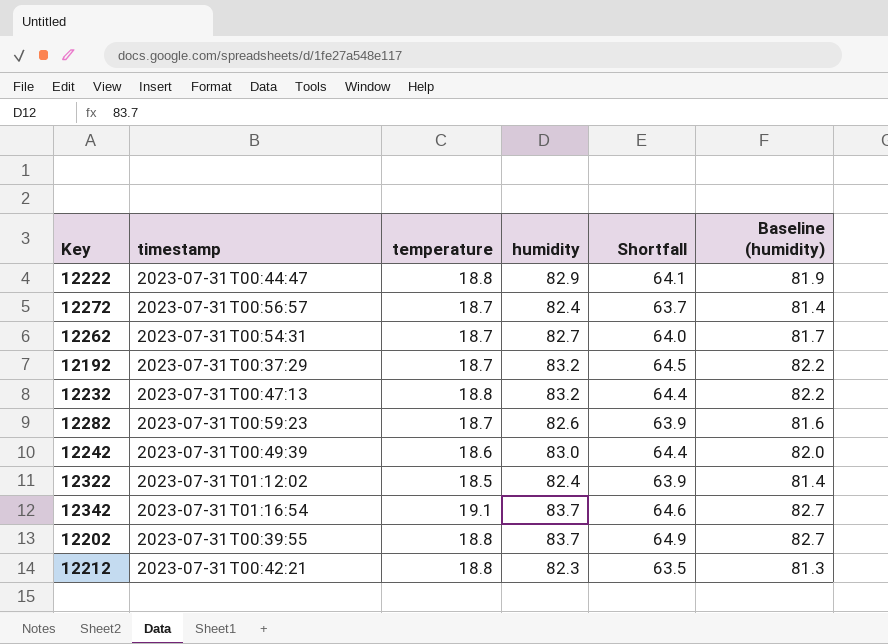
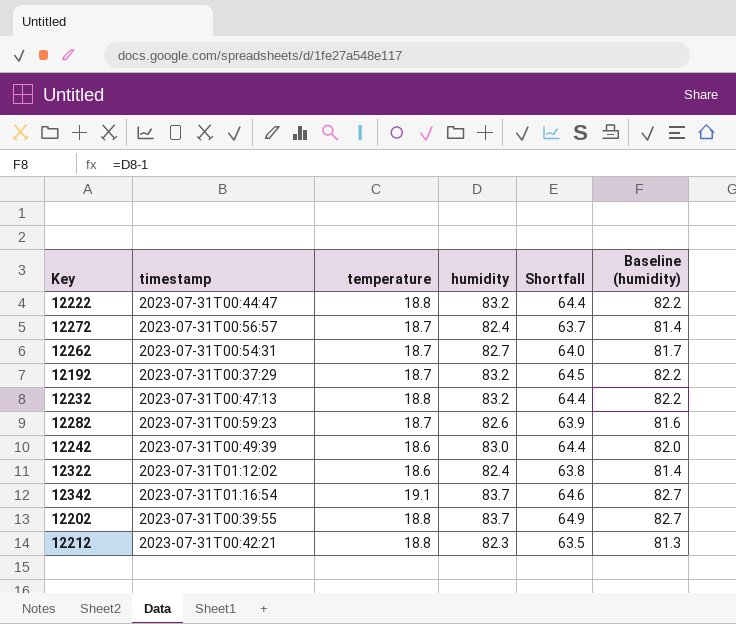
12222 | humidity: 82.9 -> 83.2
12222 | Shortfall: 64.1 -> 64.4
12222 | Baseline (humidity): 81.9 -> 82.2
12322 | temperature: 18.5 -> 18.6
12322 | Shortfall: 63.9 -> 63.8

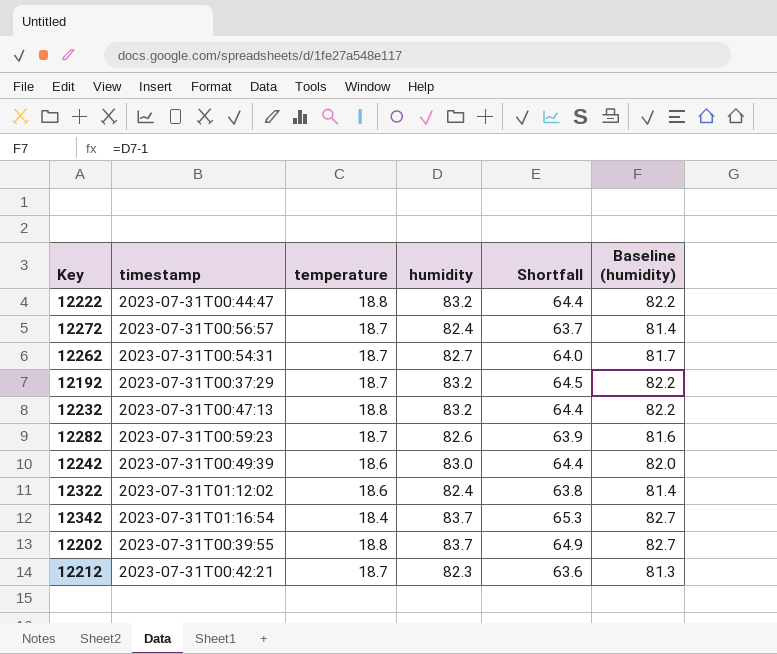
12342 | temperature: 19.1 -> 18.4
12342 | Shortfall: 64.6 -> 65.3
12212 | temperature: 18.8 -> 18.7
12212 | Shortfall: 63.5 -> 63.6

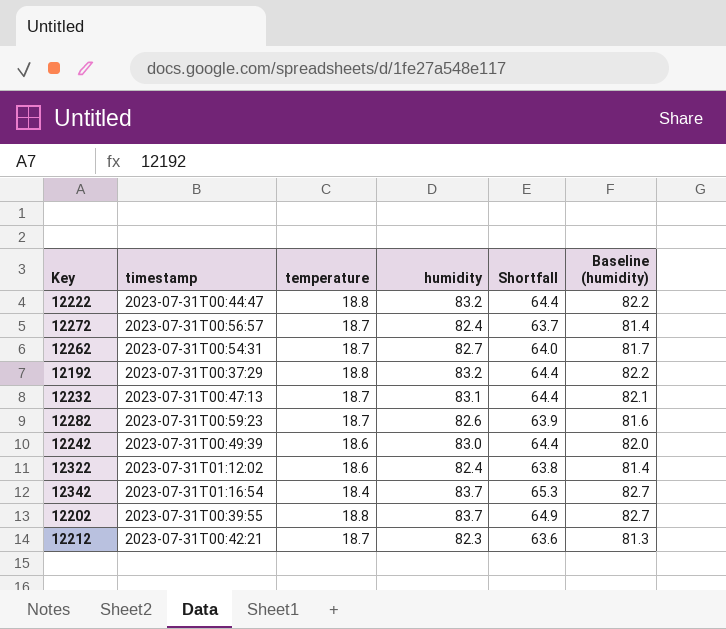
12192 | temperature: 18.7 -> 18.8
12192 | Shortfall: 64.5 -> 64.4
12232 | temperature: 18.8 -> 18.7
12232 | humidity: 83.2 -> 83.1
12232 | Baseline (humidity): 82.2 -> 82.1

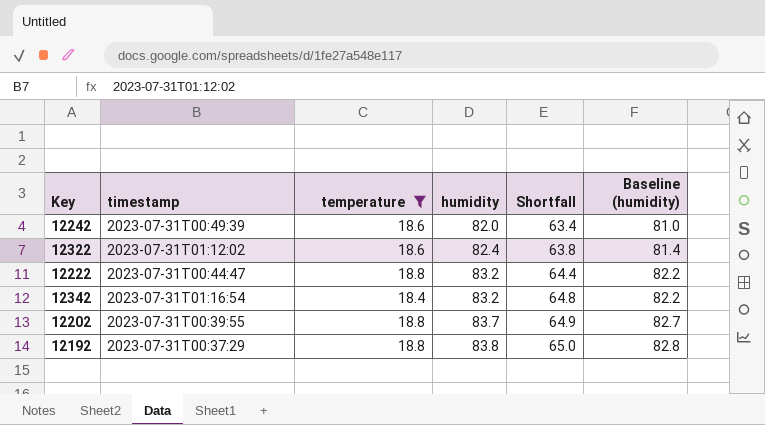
filter: none -> temperature != 18.7
row order: none -> humidity ascending
12242 | humidity: 83.0 -> 82.0
12242 | Shortfall: 64.4 -> 63.4
12242 | Baseline (humidity): 82.0 -> 81.0
12342 | humidity: 83.7 -> 83.2
12342 | Shortfall: 65.3 -> 64.8
12342 | Baseline (humidity): 82.7 -> 82.2
12192 | humidity: 83.2 -> 83.8
12192 | Shortfall: 64.4 -> 65.0
12192 | Baseline (humidity): 82.2 -> 82.8

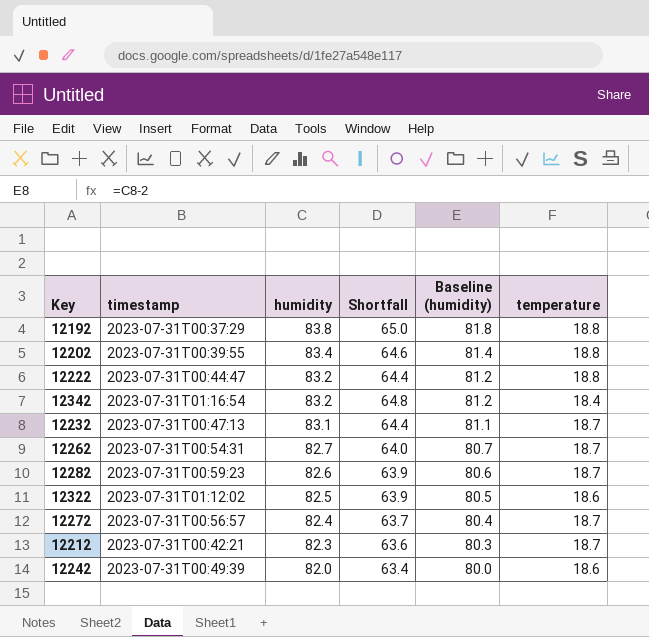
filter: temperature != 18.7 -> none
row order: humidity ascending -> humidity descending
column Baseline (humidity) | formula: [humidity] - 1 -> [humidity] - 2
column temperature | position: 3 -> 6
12202 | humidity: 83.7 -> 83.4
12202 | Shortfall: 64.9 -> 64.6
12322 | humidity: 82.4 -> 82.5
12322 | Shortfall: 63.8 -> 63.9

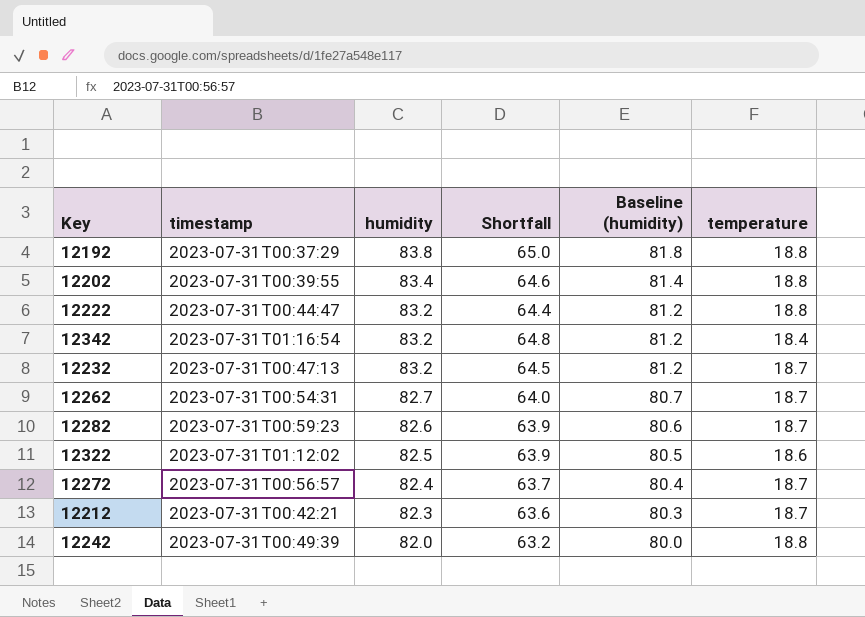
12232 | humidity: 83.1 -> 83.2
12232 | Shortfall: 64.4 -> 64.5
12232 | Baseline (humidity): 81.1 -> 81.2
12242 | Shortfall: 63.4 -> 63.2
12242 | temperature: 18.6 -> 18.8

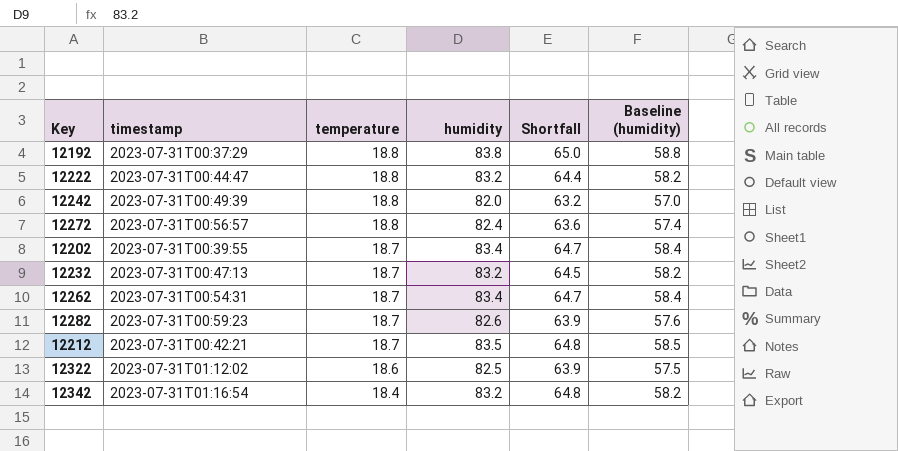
row order: humidity descending -> temperature descending
column temperature | position: 6 -> 3
column Baseline (humidity) | formula: [humidity] - 2 -> [humidity] - 25
12272 | temperature: 18.7 -> 18.8
12272 | Shortfall: 63.7 -> 63.6
12202 | temperature: 18.8 -> 18.7
12202 | Shortfall: 64.6 -> 64.7
12262 | humidity: 82.7 -> 83.4
12262 | Shortfall: 64.0 -> 64.7
12212 | humidity: 82.3 -> 83.5
12212 | Shortfall: 63.6 -> 64.8

